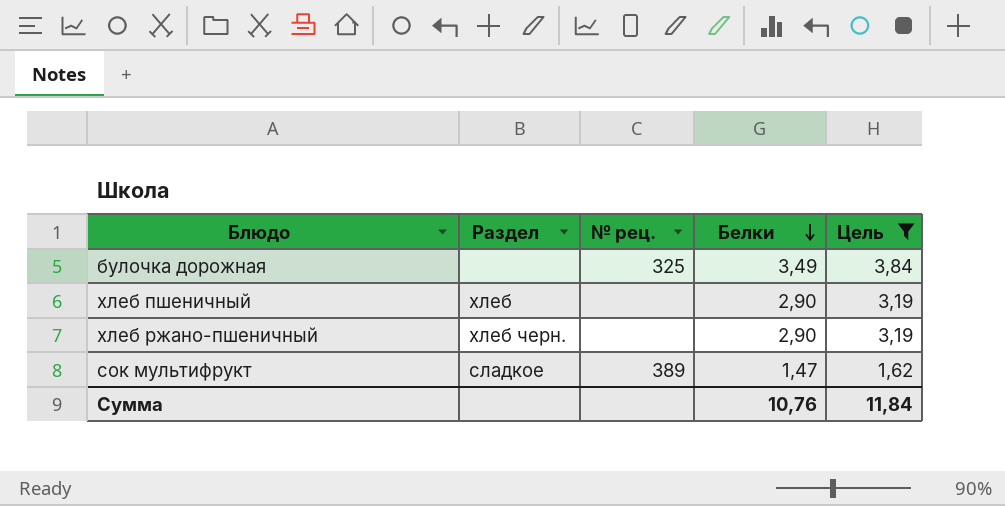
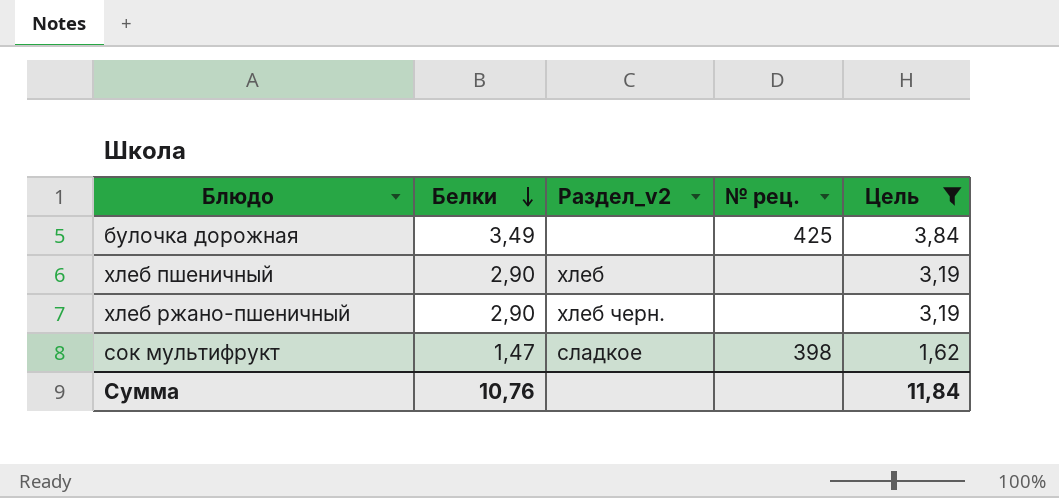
column Белки | position: 4 -> 2
column name: Раздел -> Раздел_v2
булочка дорожная | № рец.: 325 -> 425
сок мультифрукт | № рец.: 389 -> 398

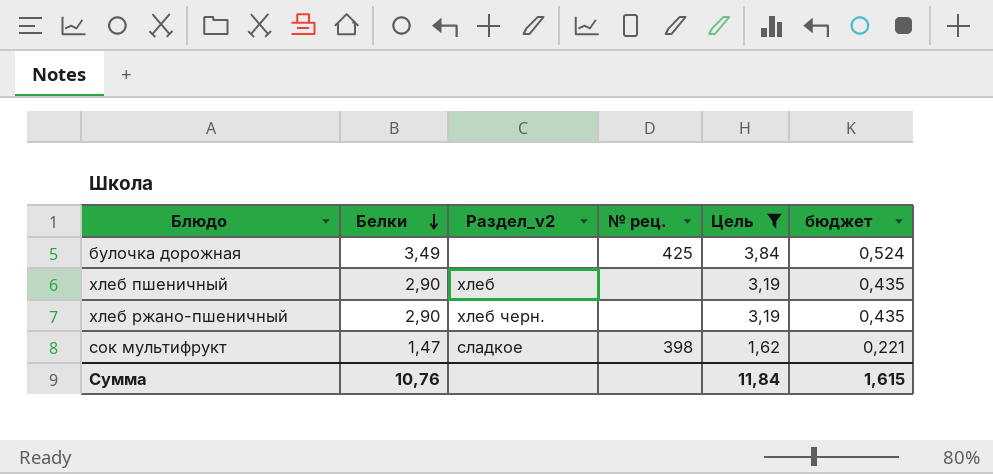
column бюджет | formula: none -> [Белки] * 0,15

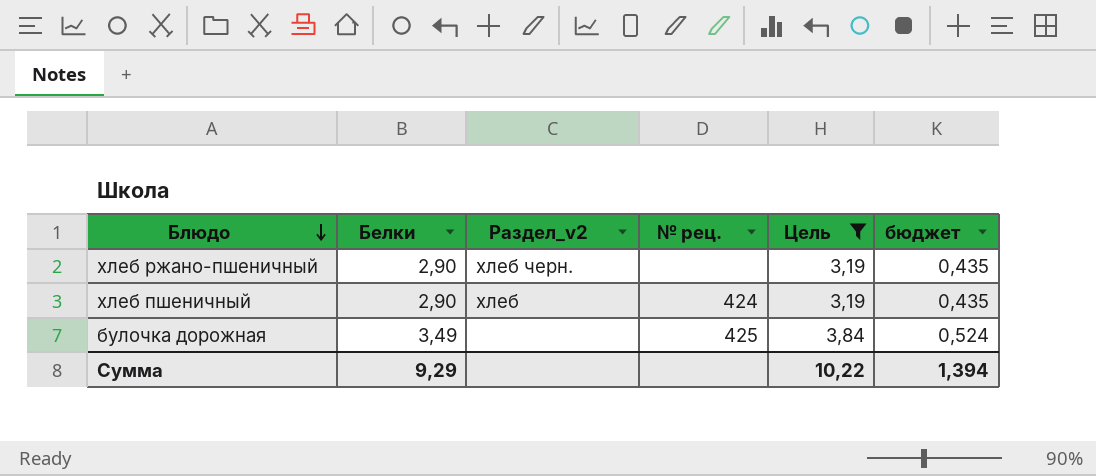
row order: Белки descending -> Блюдо descending
row сок мультифрукт: 1,47 | сладкое | 398 | 1,62 | 0,221 -> none
хлеб пшеничный | № рец.: none -> 424
Сумма | Белки: 10,76 -> 9,29
Сумма | Цель: 11,84 -> 10,22
Сумма | бюджет: 1,615 -> 1,394

